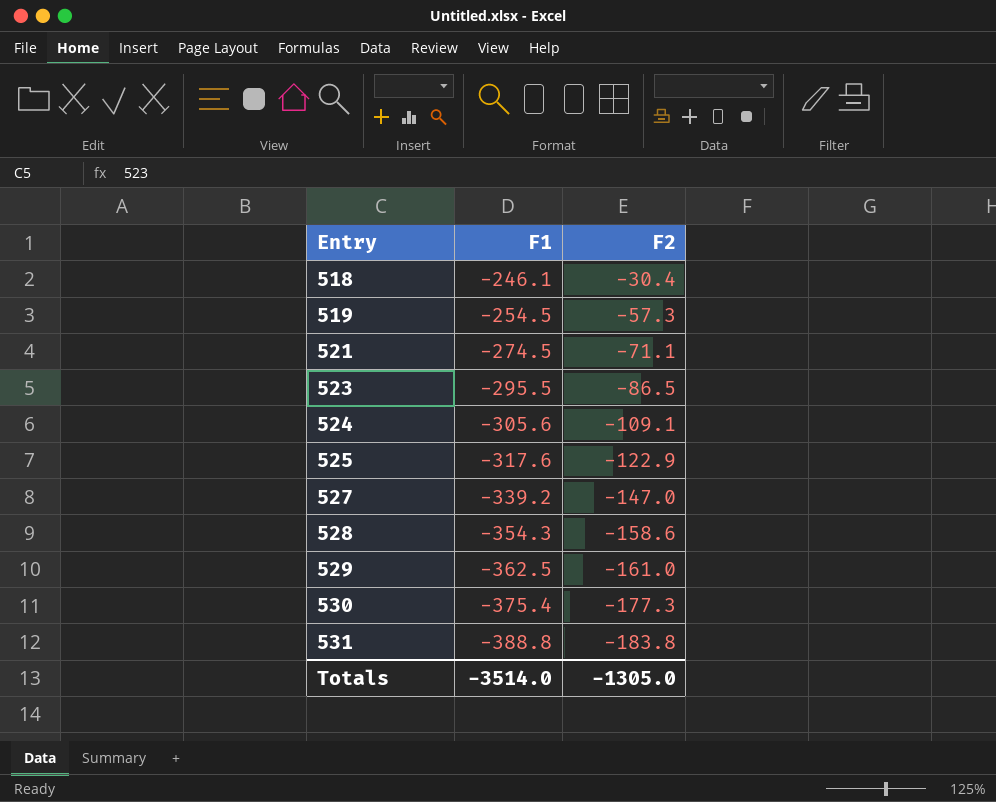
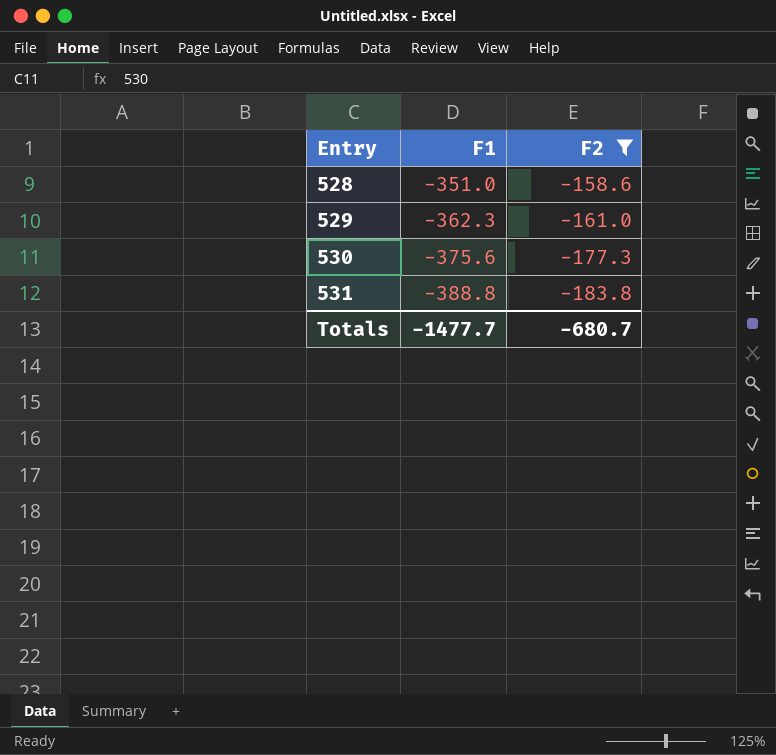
filter: none -> F2 <= -158.6
528 | F1: -354.3 -> -351.0
529 | F1: -362.5 -> -362.3
530 | F1: -375.4 -> -375.6
Totals | F1: -3514.0 -> -1477.7
Totals | F2: -1305.0 -> -680.7

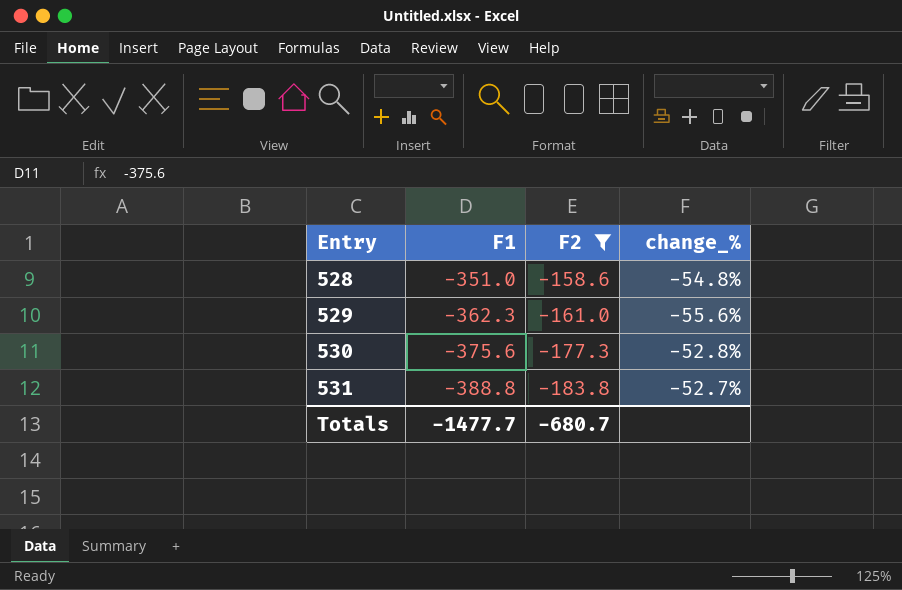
column change_% | formula: none -> ([F2] - [F1]) / [F1]

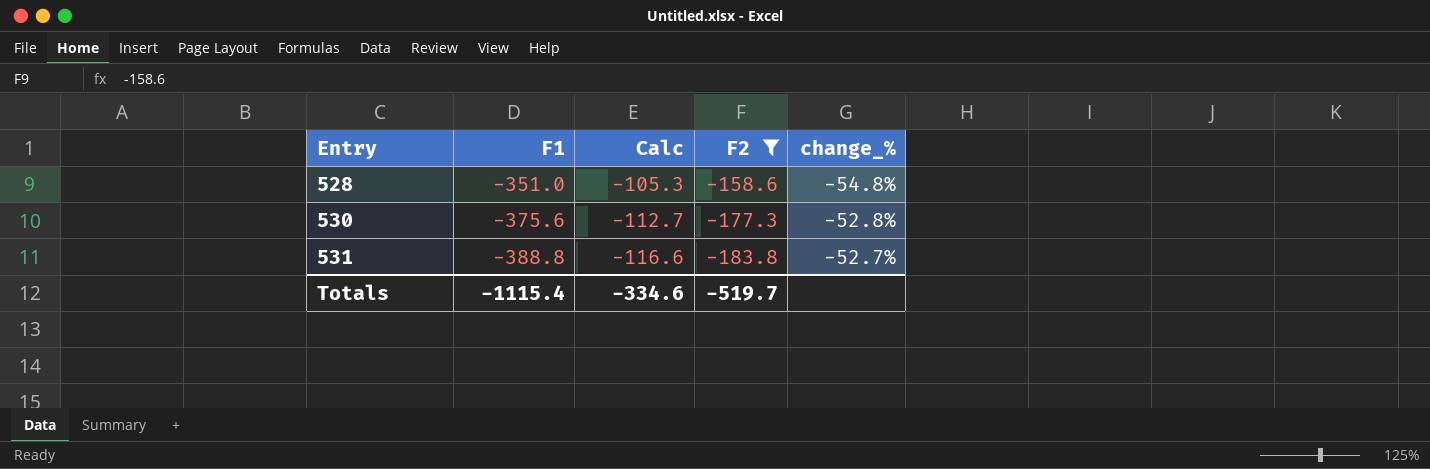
column Calc | formula: none -> [F1] * 0.3
row 529: -362.3 | -161.0 | -55.6% -> none
Totals | F1: -1477.7 -> -1115.4
Totals | F2: -680.7 -> -519.7

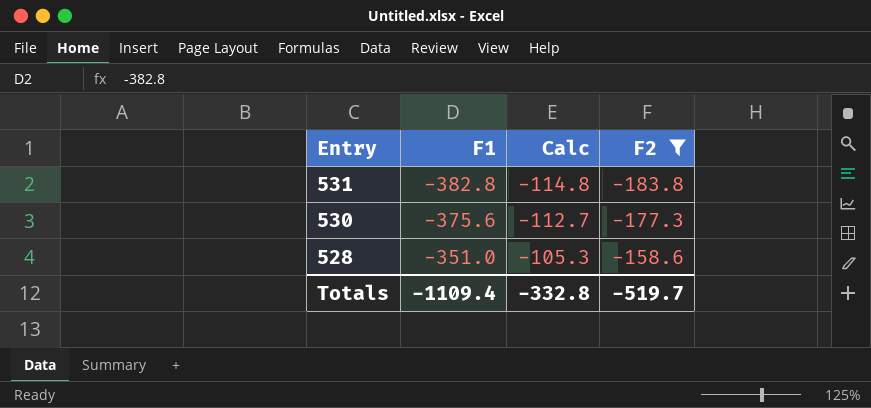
row order: Entry ascending -> Entry descending
column change_% | formula: ([F2] - [F1]) / [F1] -> none
531 | F1: -388.8 -> -382.8
531 | Calc: -116.6 -> -114.8
Totals | F1: -1115.4 -> -1109.4
Totals | Calc: -334.6 -> -332.8

